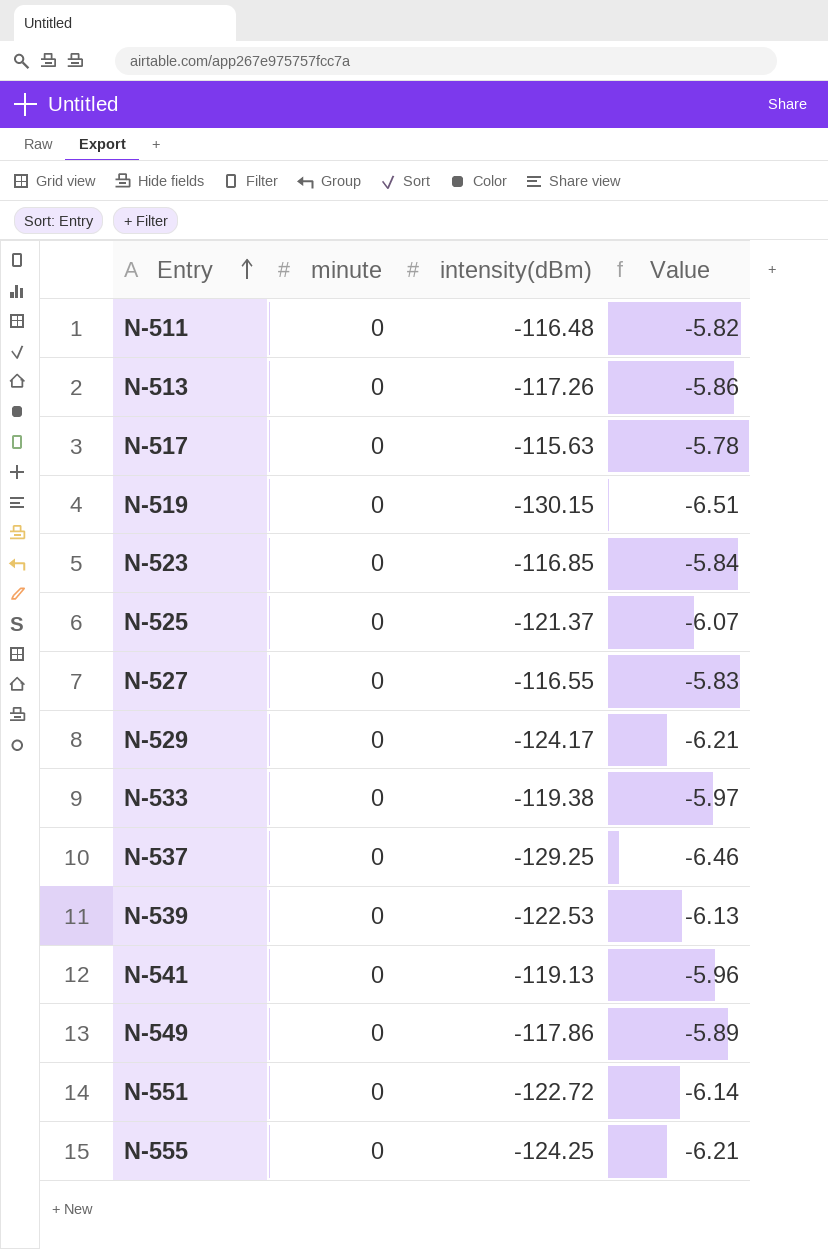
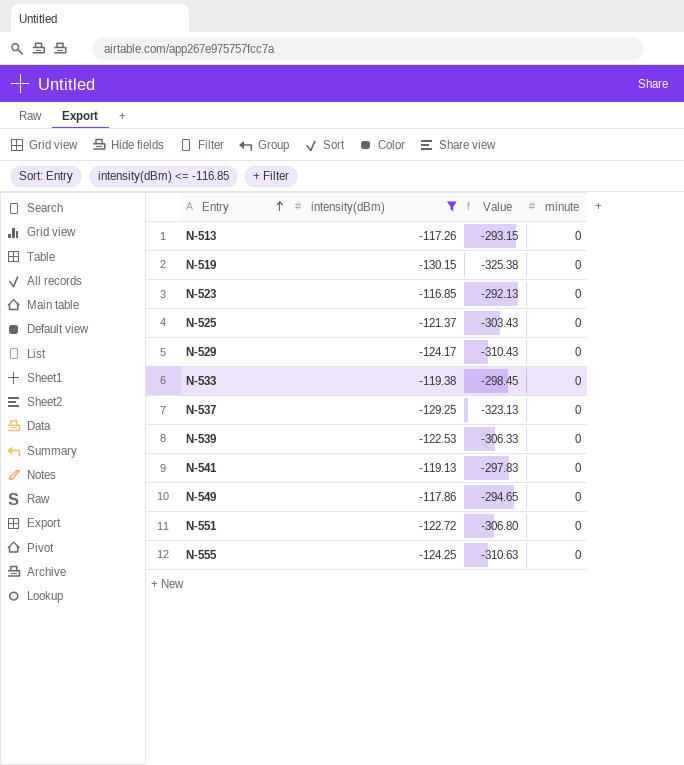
filter: none -> intensity(dBm) <= -116.85
column Value | formula: [intensity(dBm)] * 0.05 -> [intensity(dBm)] * 2.5
column minute | position: 2 -> 4

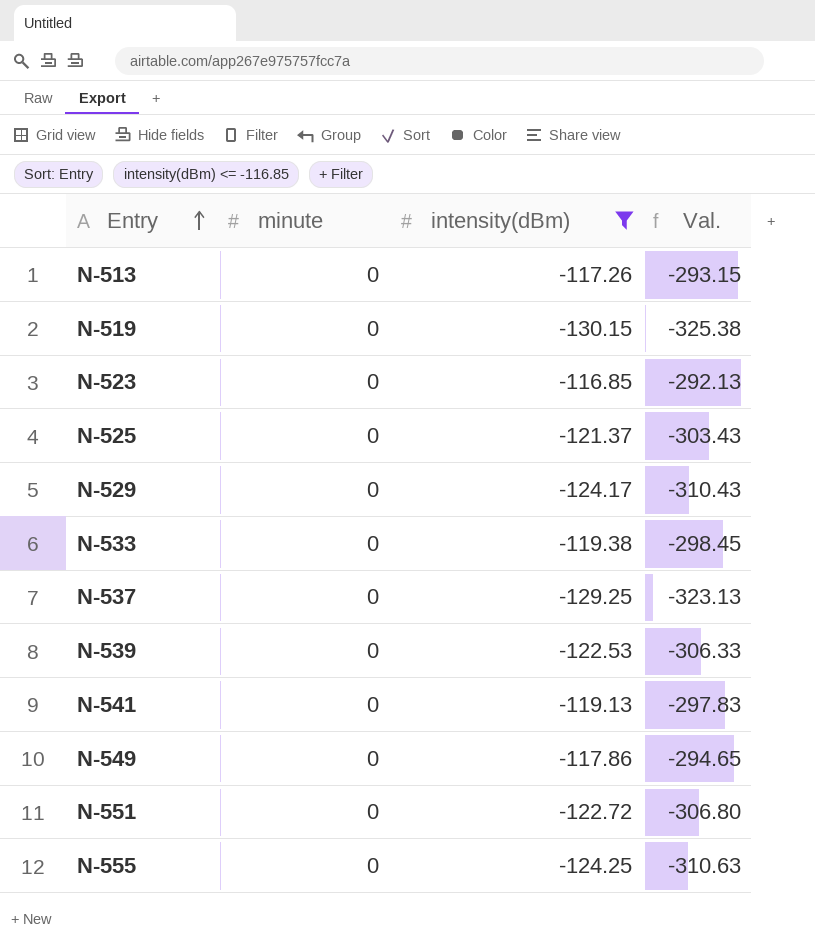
column minute | position: 4 -> 2
column name: Value -> Val.

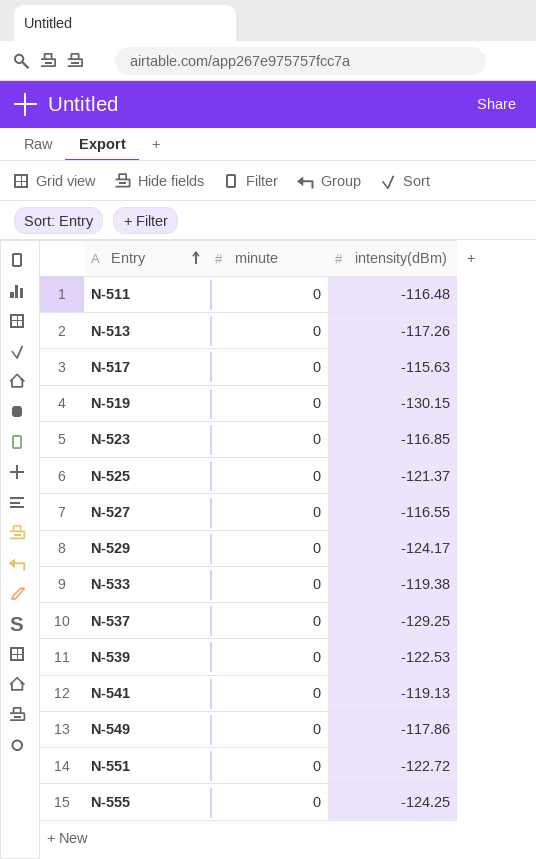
filter: intensity(dBm) <= -116.85 -> none
column Val. | formula: [intensity(dBm)] * 2.5 -> none

